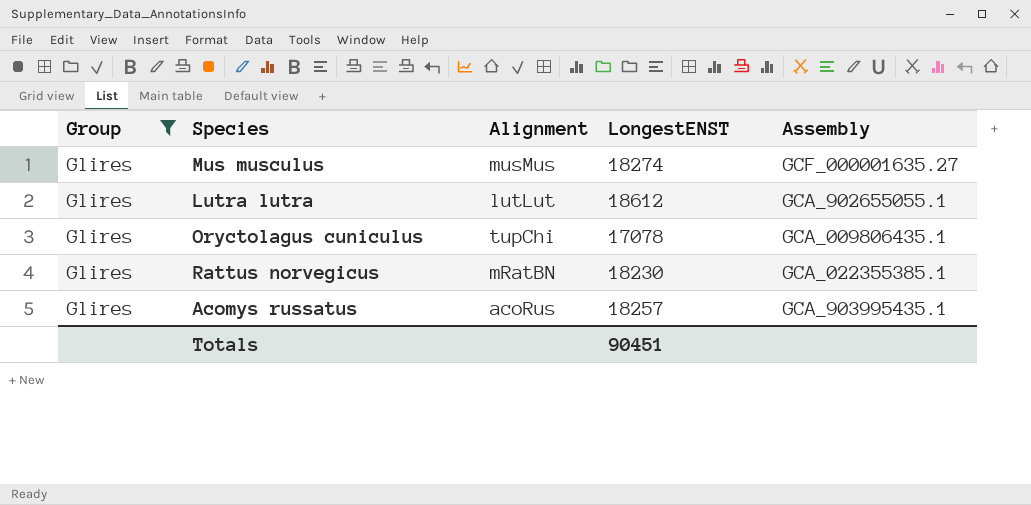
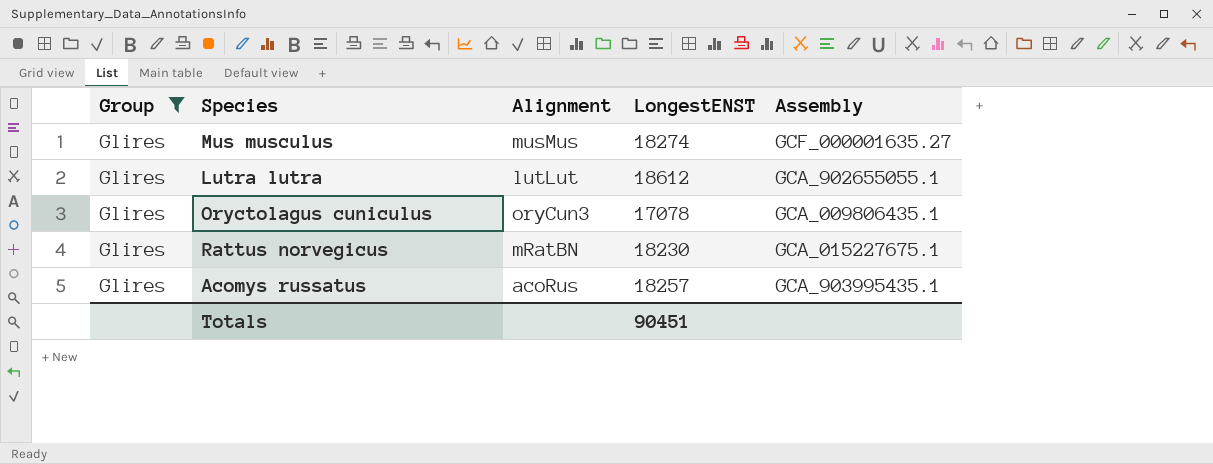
Oryctolagus cuniculus | Alignment: tupChi -> oryCun3
Rattus norvegicus | Assembly: GCA_022355385.1 -> GCA_015227675.1

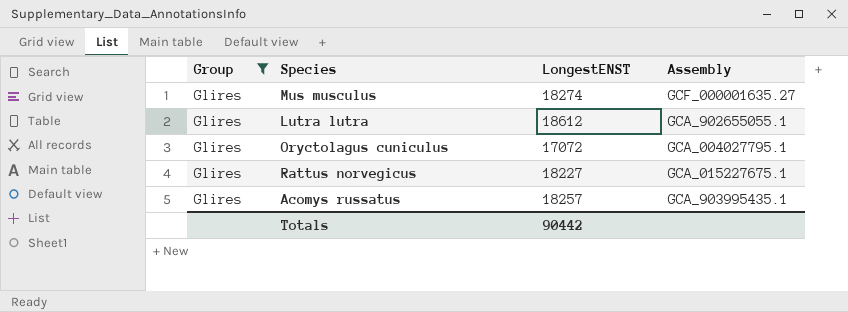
column Alignment | position: 3 -> none
Oryctolagus cuniculus | LongestENST: 17078 -> 17072
Oryctolagus cuniculus | Assembly: GCA_009806435.1 -> GCA_004027795.1
Rattus norvegicus | LongestENST: 18230 -> 18227
Totals | LongestENST: 90451 -> 90442

